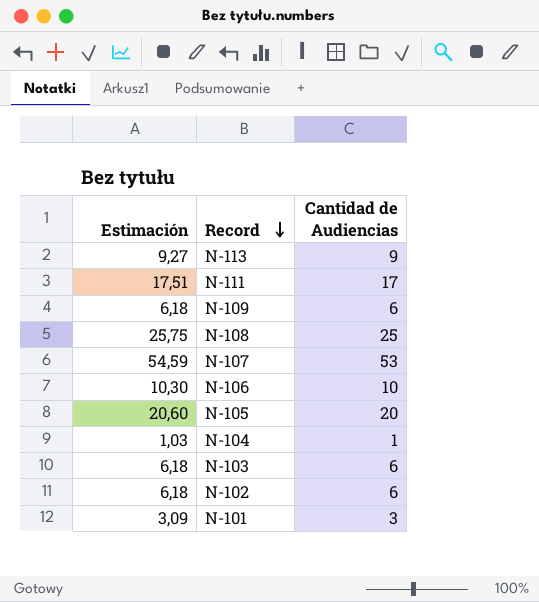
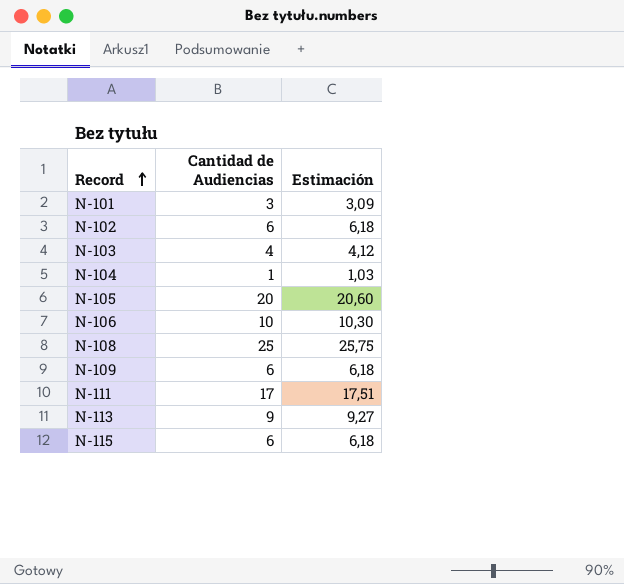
row order: Record descending -> Record ascending
column Estimación | position: 1 -> 3
row N-107: 54,59 | 53 -> none
N-103 | Cantidad de Audiencias: 6 -> 4
N-103 | Estimación: 6,18 -> 4,12
row N-115: none -> 6 | 6,18

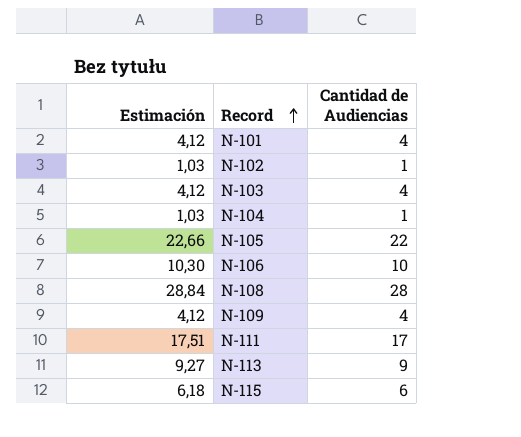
column Estimación | position: 3 -> 1
N-101 | Estimación: 3,09 -> 4,12
N-101 | Cantidad de Audiencias: 3 -> 4
N-102 | Estimación: 6,18 -> 1,03
N-102 | Cantidad de Audiencias: 6 -> 1
N-105 | Estimación: 20,60 -> 22,66
N-105 | Cantidad de Audiencias: 20 -> 22
N-108 | Estimación: 25,75 -> 28,84
N-108 | Cantidad de Audiencias: 25 -> 28
N-109 | Estimación: 6,18 -> 4,12
N-109 | Cantidad de Audiencias: 6 -> 4

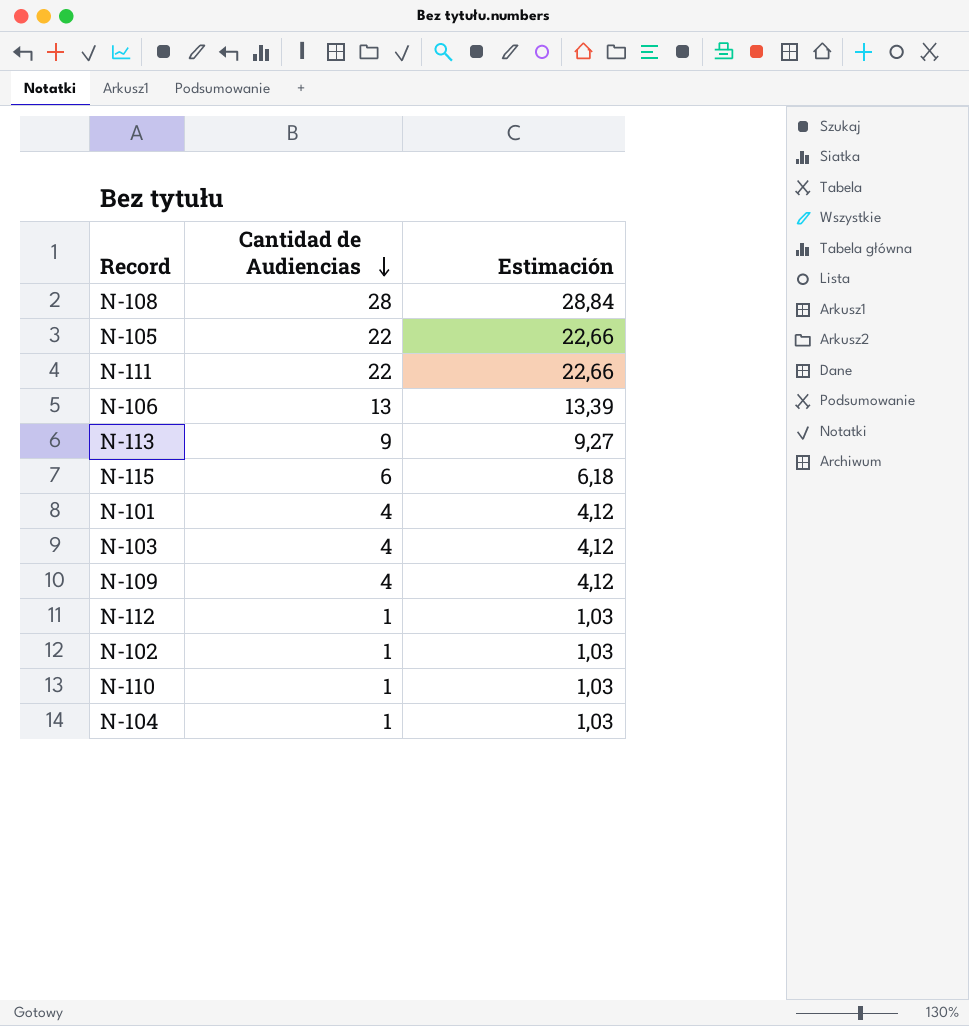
row order: Record ascending -> Cantidad de Audiencias descending
column Estimación | position: 1 -> 3
N-111 | Cantidad de Audiencias: 17 -> 22
N-111 | Estimación: 17,51 -> 22,66
N-106 | Cantidad de Audiencias: 10 -> 13
N-106 | Estimación: 10,30 -> 13,39
row N-112: none -> 1 | 1,03
row N-110: none -> 1 | 1,03

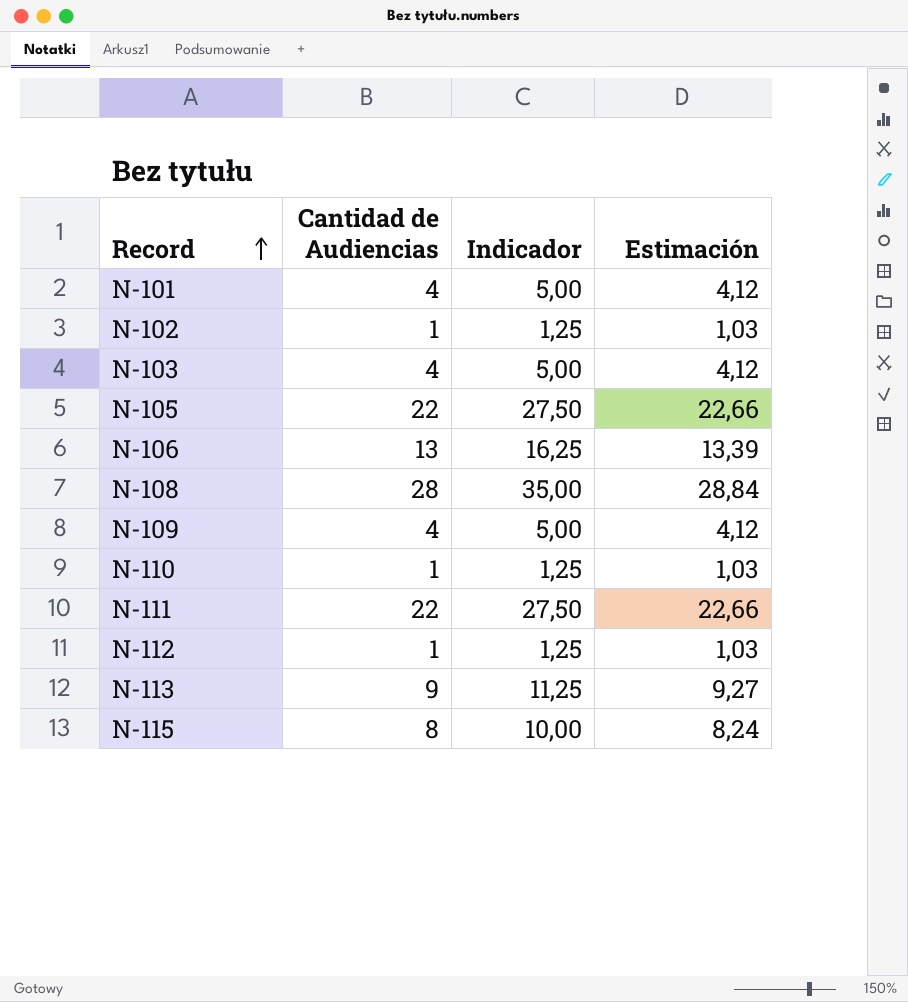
row order: Cantidad de Audiencias descending -> Record ascending
column Indicador | formula: none -> [Cantidad de Audiencias] * 1,25
row N-104: 1 | 1,03 -> none
N-115 | Cantidad de Audiencias: 6 -> 8
N-115 | Estimación: 6,18 -> 8,24

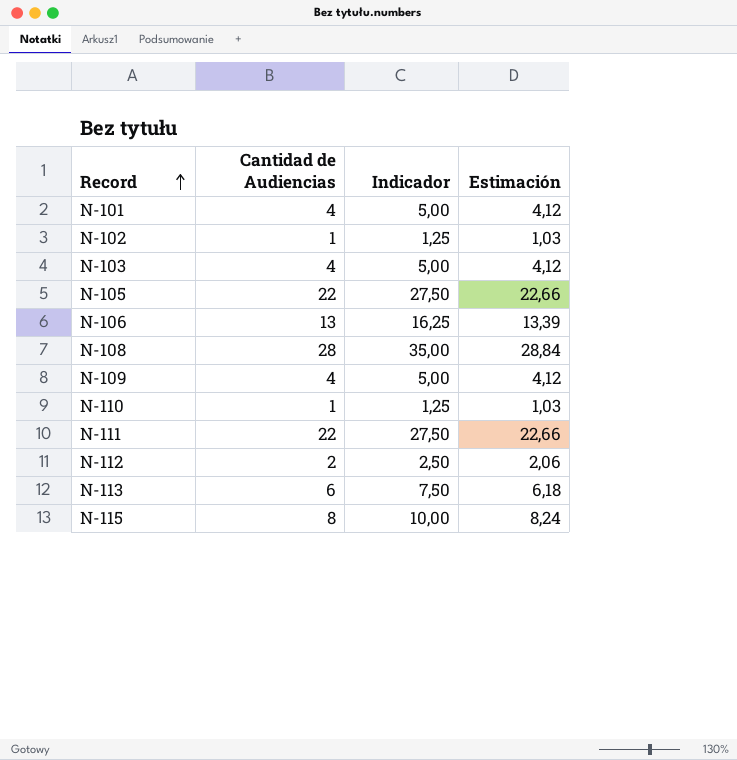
N-112 | Cantidad de Audiencias: 1 -> 2
N-112 | Indicador: 1,25 -> 2,50
N-112 | Estimación: 1,03 -> 2,06
N-113 | Cantidad de Audiencias: 9 -> 6
N-113 | Indicador: 11,25 -> 7,50
N-113 | Estimación: 9,27 -> 6,18

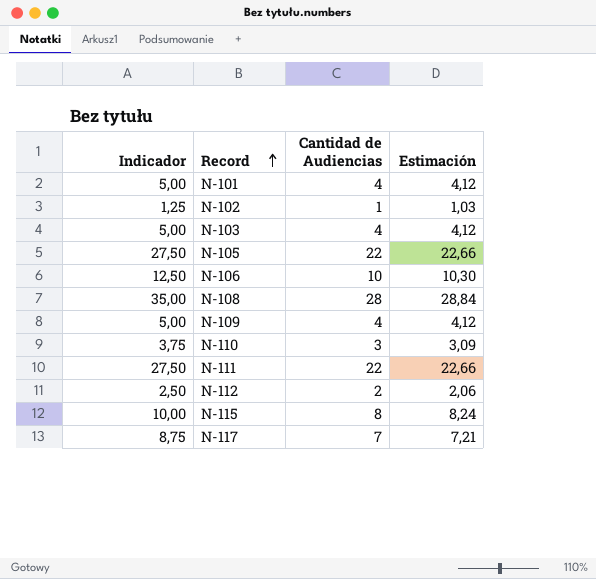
column Indicador | position: 3 -> 1
row N-113: 6 | 7,50 | 6,18 -> none
N-106 | Indicador: 16,25 -> 12,50
N-106 | Cantidad de Audiencias: 13 -> 10
N-106 | Estimación: 13,39 -> 10,30
N-110 | Indicador: 1,25 -> 3,75
N-110 | Cantidad de Audiencias: 1 -> 3
N-110 | Estimación: 1,03 -> 3,09
row N-117: none -> 8,75 | 7 | 7,21

